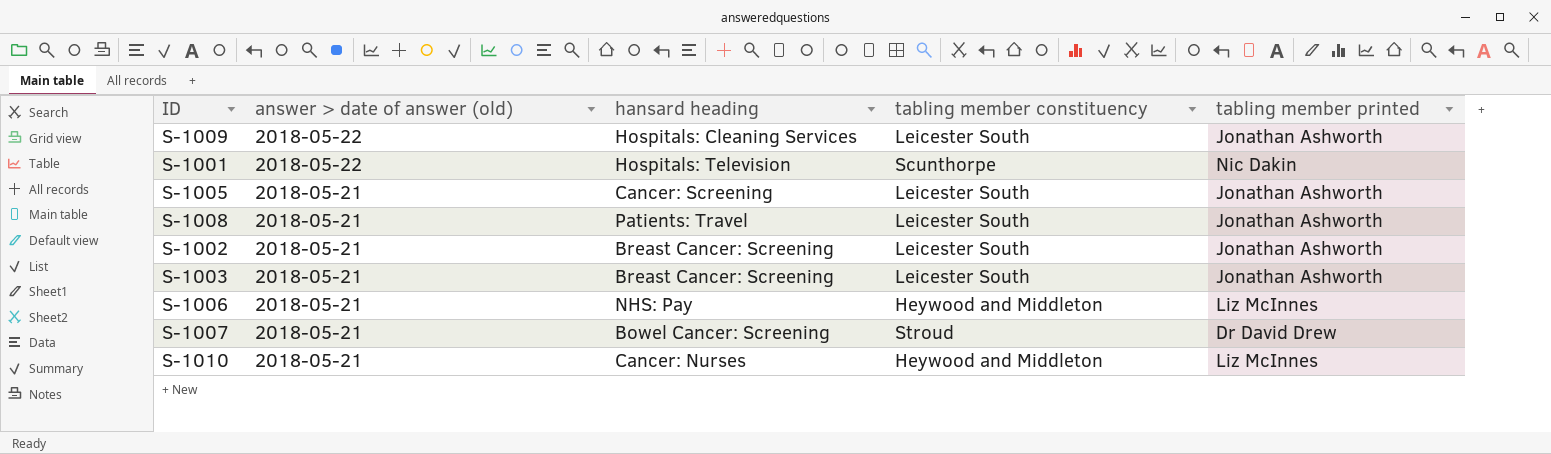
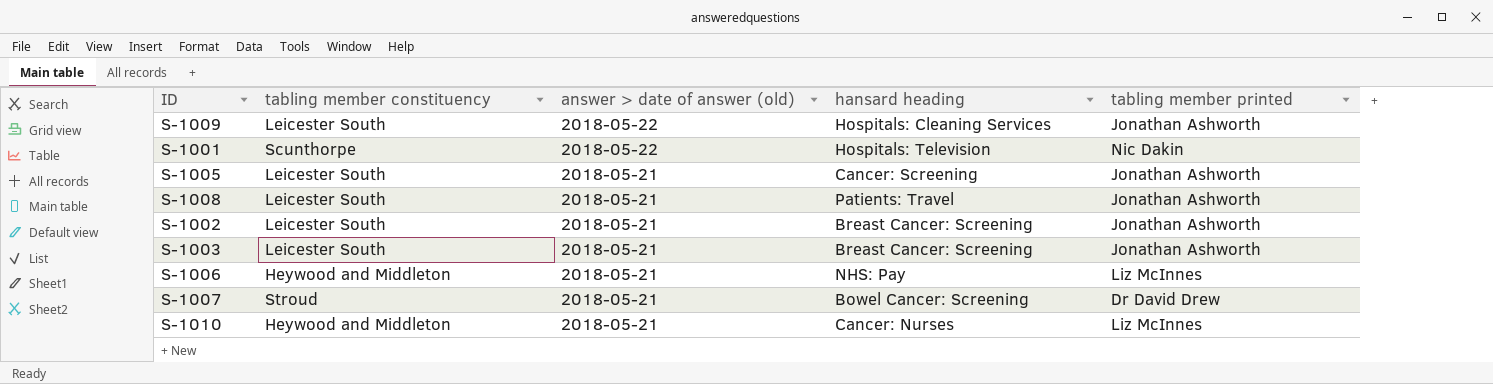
column tabling member constituency | position: 4 -> 2

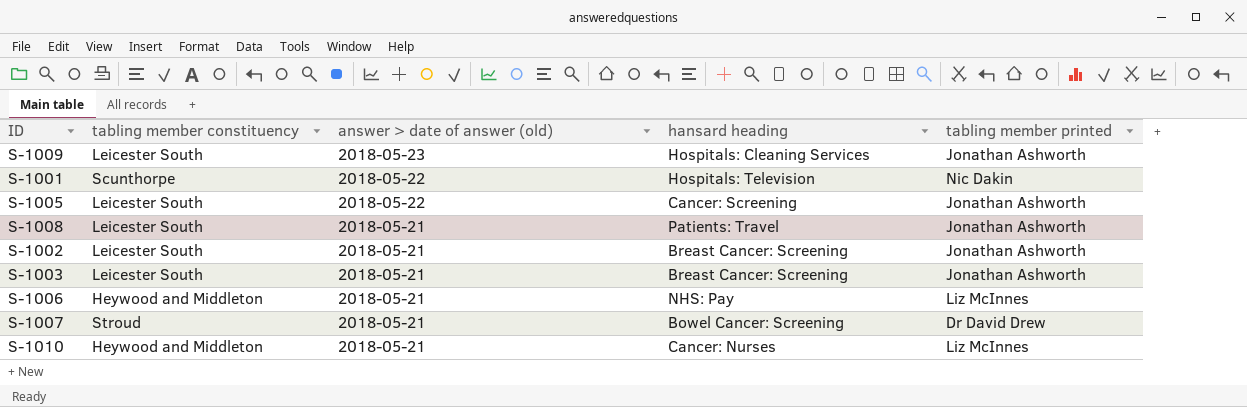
S-1009 | answer > date of answer (old): 2018-05-22 -> 2018-05-23
S-1005 | answer > date of answer (old): 2018-05-21 -> 2018-05-22

